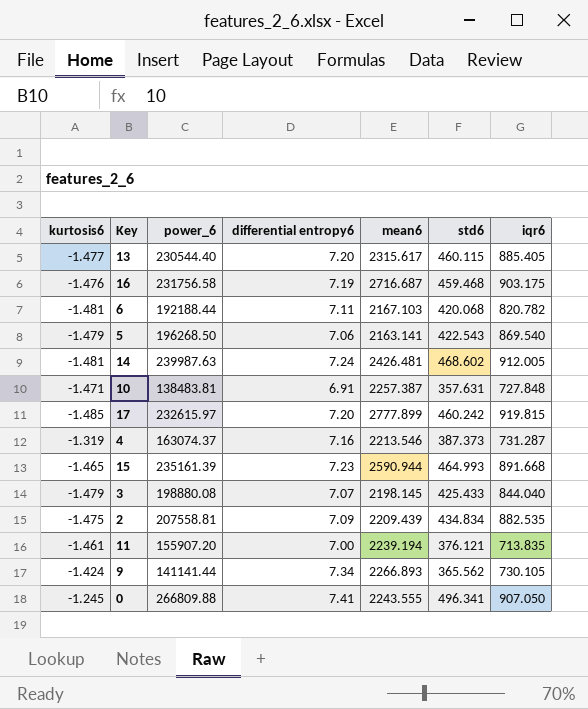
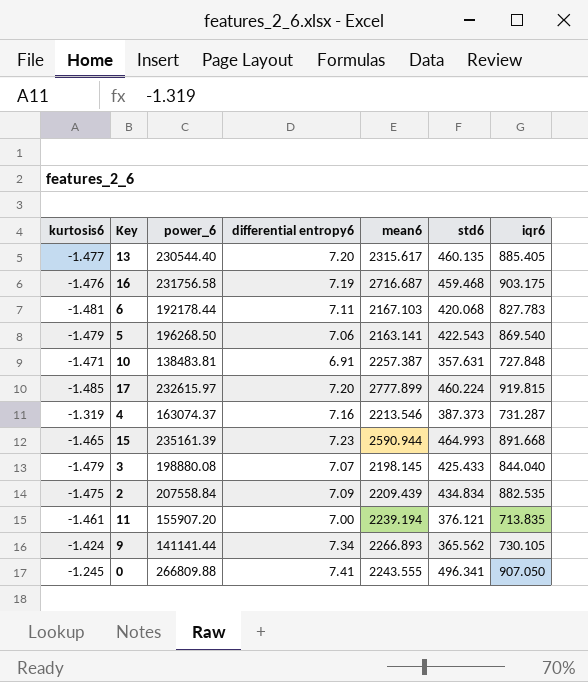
row 14: -1.481 | 239987.63 | 7.24 | 2426.481 | 468.602 | 912.005 -> none
13 | std6: 460.115 -> 460.135
6 | power_6: 192188.44 -> 192178.44
6 | iqr6: 820.782 -> 827.783
17 | std6: 460.242 -> 460.224
2 | power_6: 207558.81 -> 207558.84

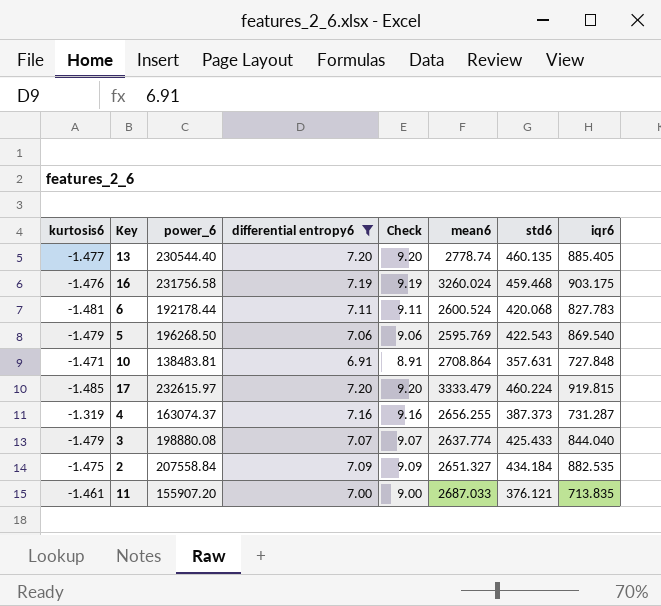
filter: none -> differential entropy6 <= 7.20
column Check | formula: none -> [differential entropy6] + 2
13 | mean6: 2315.617 -> 2778.74
16 | mean6: 2716.687 -> 3260.024
6 | mean6: 2167.103 -> 2600.524
5 | mean6: 2163.141 -> 2595.769
10 | mean6: 2257.387 -> 2708.864
17 | mean6: 2777.899 -> 3333.479
4 | mean6: 2213.546 -> 2656.255
3 | mean6: 2198.145 -> 2637.774
2 | mean6: 2209.439 -> 2651.327
2 | std6: 434.834 -> 434.184
11 | mean6: 2239.194 -> 2687.033

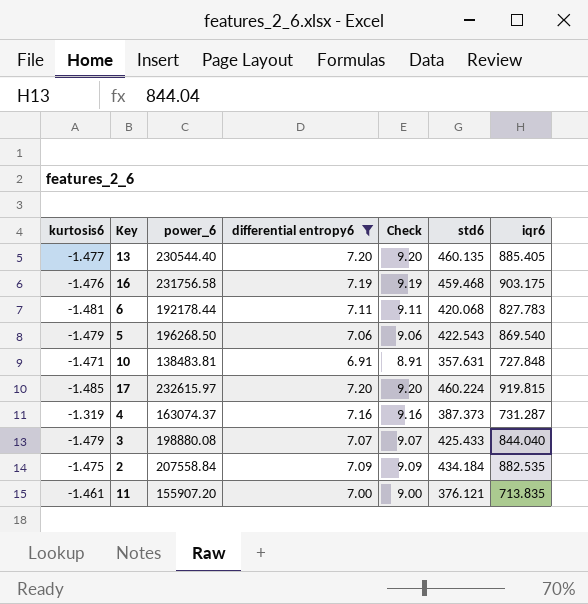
column mean6 | position: 6 -> none

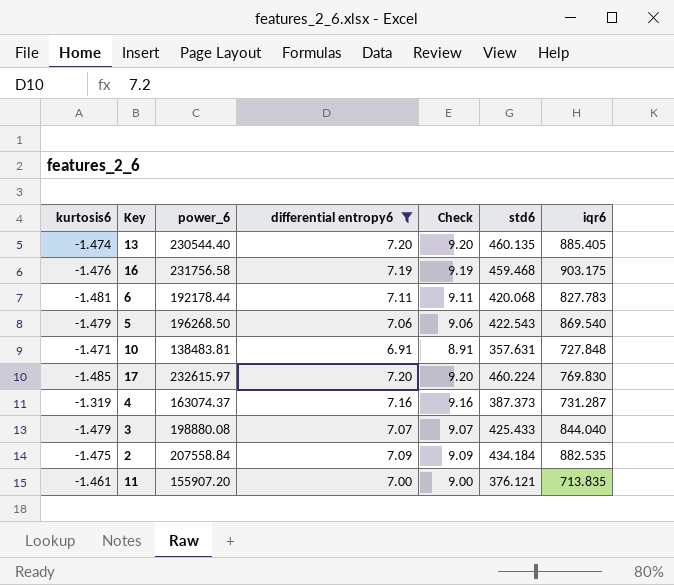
13 | kurtosis6: -1.477 -> -1.474
17 | iqr6: 919.815 -> 769.830

